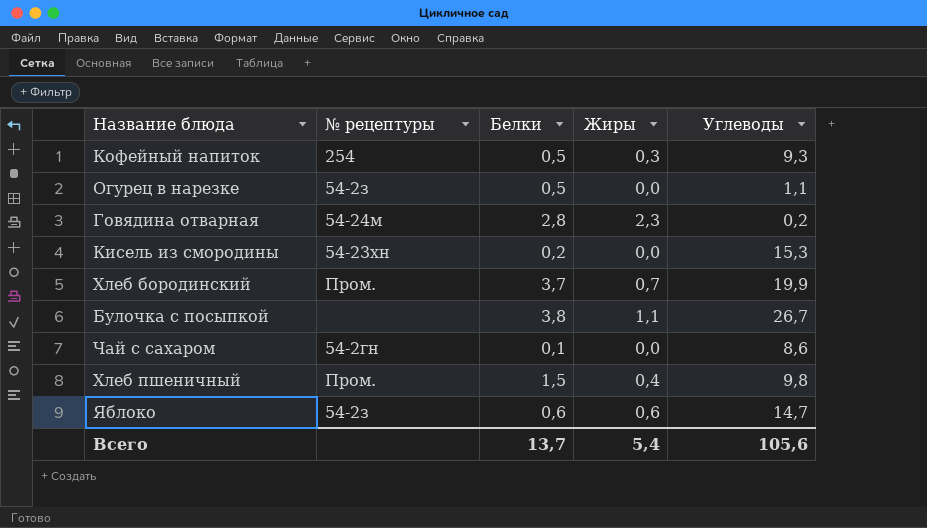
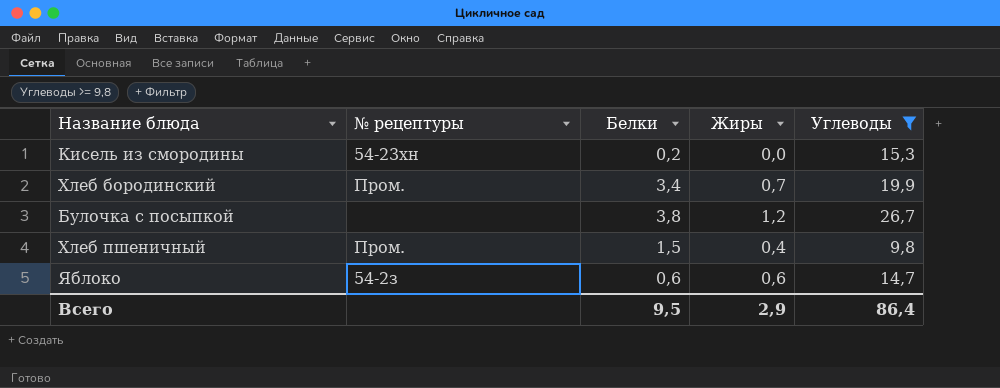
filter: none -> Углеводы >= 9,8
Хлеб бородинский | Белки: 3,7 -> 3,4
Булочка с посыпкой | Жиры: 1,1 -> 1,2
Всего | Белки: 13,7 -> 9,5
Всего | Жиры: 5,4 -> 2,9
Всего | Углеводы: 105,6 -> 86,4

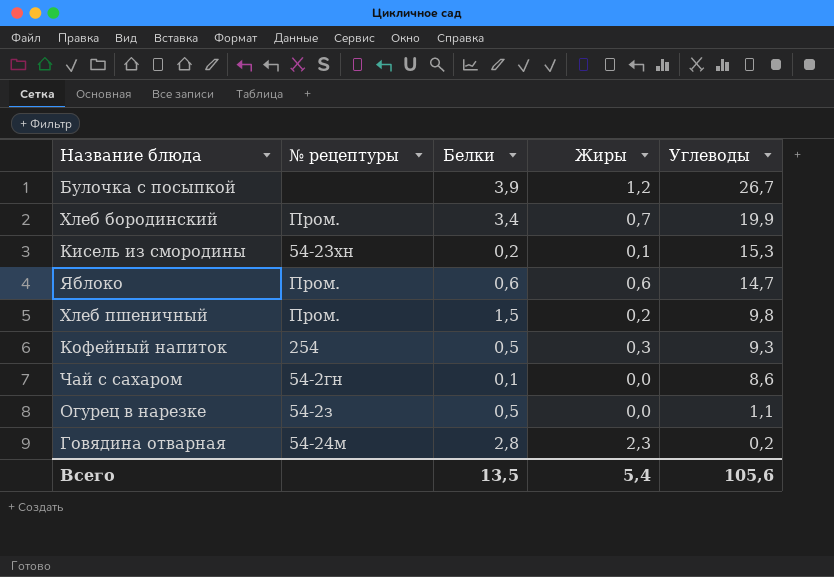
filter: Углеводы >= 9,8 -> none
row order: none -> Углеводы descending
Булочка с посыпкой | Белки: 3,8 -> 3,9
Кисель из смородины | Жиры: 0,0 -> 0,1
Яблоко | № рецептуры: 54-2з -> Пром.
Хлеб пшеничный | Жиры: 0,4 -> 0,2
Всего | Белки: 9,5 -> 13,5
Всего | Жиры: 2,9 -> 5,4
Всего | Углеводы: 86,4 -> 105,6

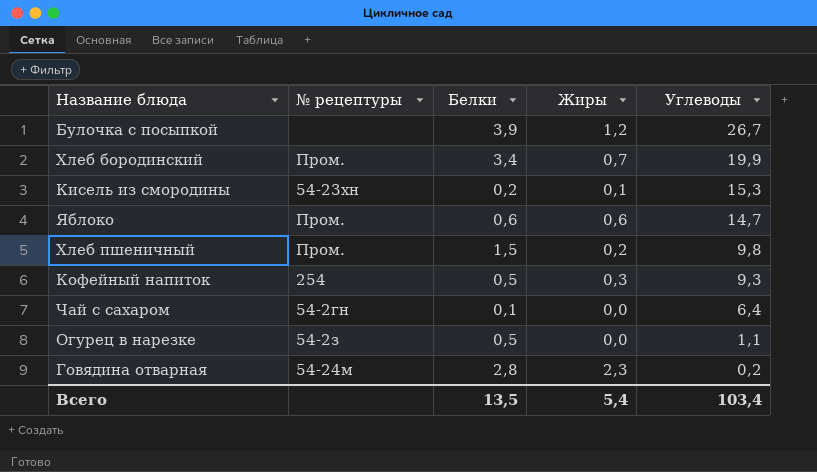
Чай с сахаром | Углеводы: 8,6 -> 6,4
Всего | Углеводы: 105,6 -> 103,4

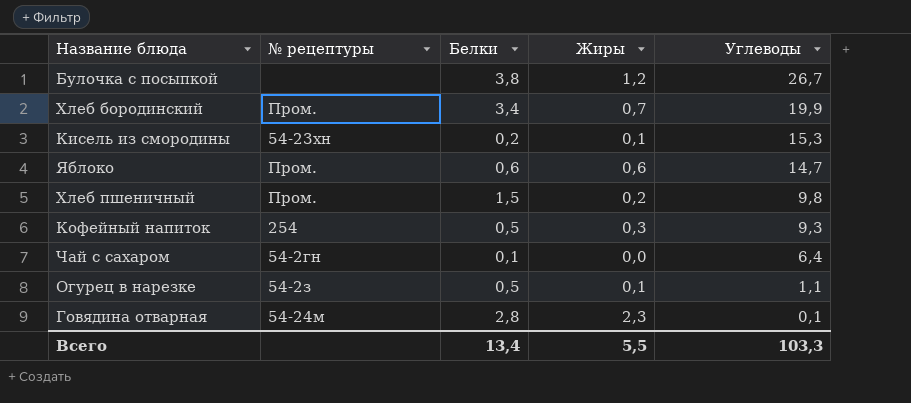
Булочка с посыпкой | Белки: 3,9 -> 3,8
Огурец в нарезке | Жиры: 0,0 -> 0,1
Говядина отварная | Углеводы: 0,2 -> 0,1
Всего | Белки: 13,5 -> 13,4
Всего | Жиры: 5,4 -> 5,5
Всего | Углеводы: 103,4 -> 103,3

